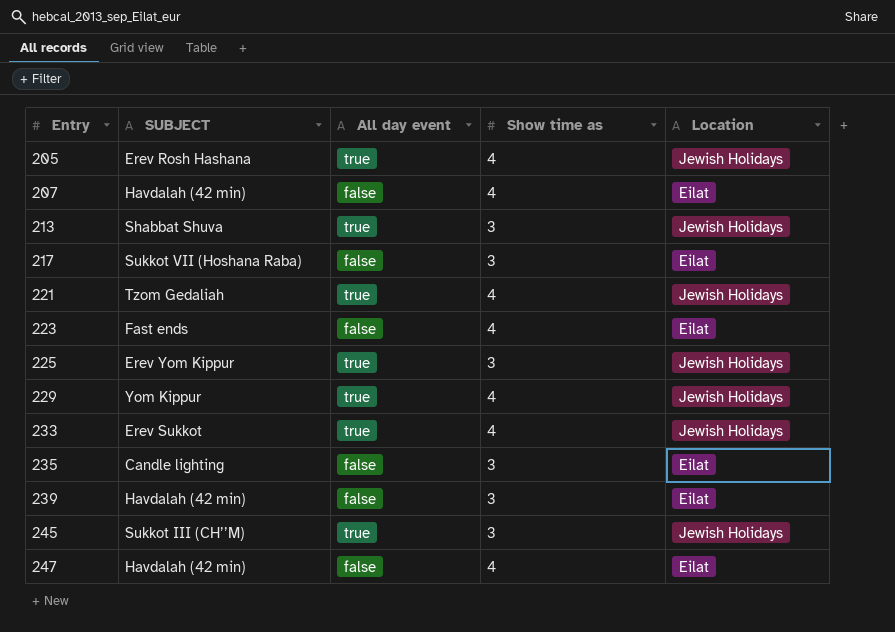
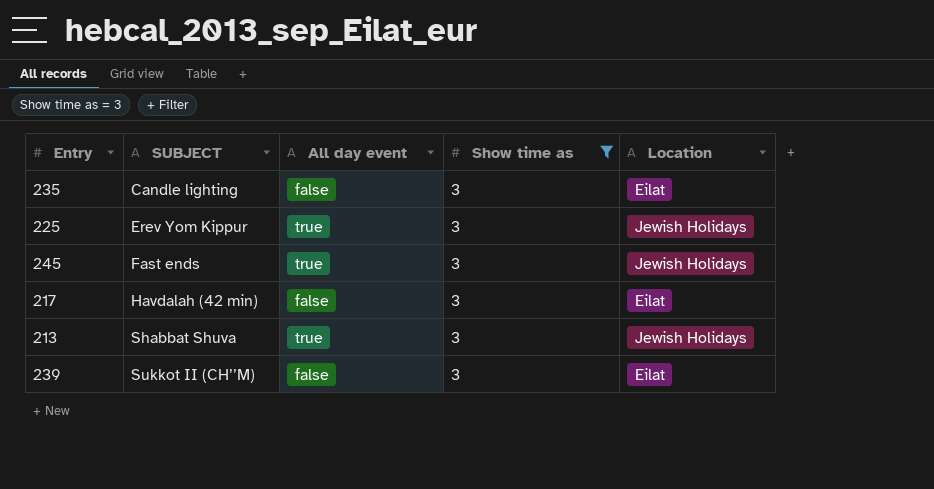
filter: none -> Show time as = 3
row order: Entry ascending -> SUBJECT ascending
245 | SUBJECT: Sukkot III (CH’’M) -> Fast ends
217 | SUBJECT: Sukkot VII (Hoshana Raba) -> Havdalah (42 min)
239 | SUBJECT: Havdalah (42 min) -> Sukkot II (CH’’M)

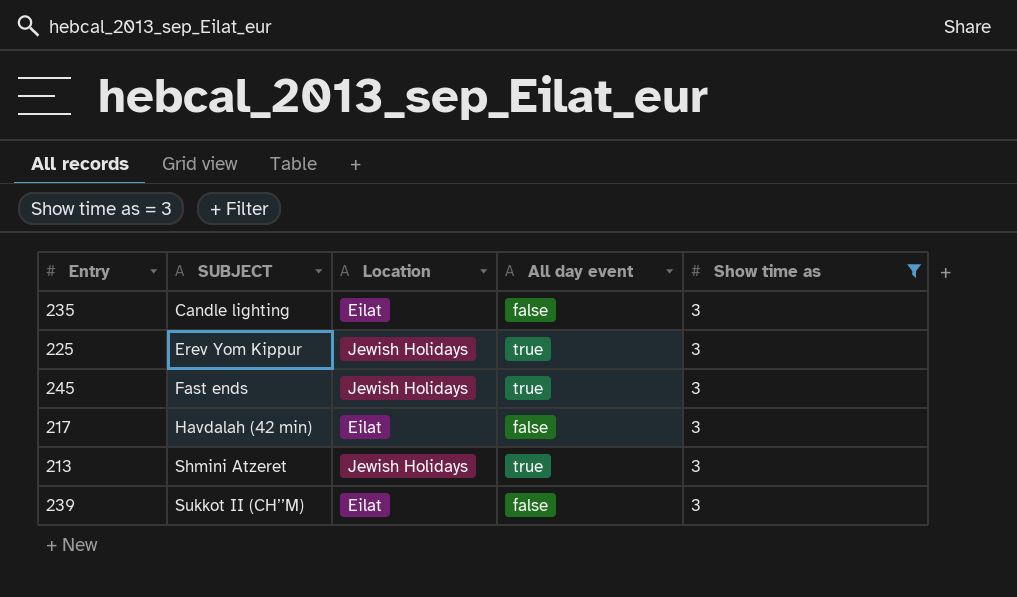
column Location | position: 5 -> 3
213 | SUBJECT: Shabbat Shuva -> Shmini Atzeret

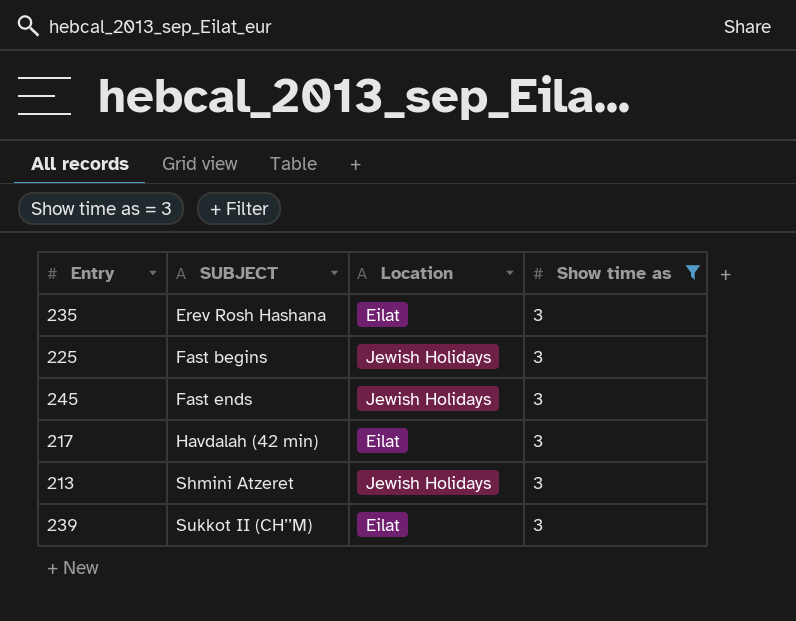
column All day event | position: 4 -> none
235 | SUBJECT: Candle lighting -> Erev Rosh Hashana
225 | SUBJECT: Erev Yom Kippur -> Fast begins

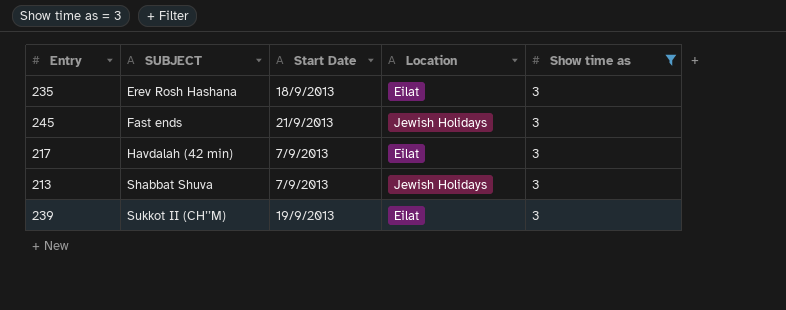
column Start Date | position: none -> 3
row 225: Fast begins | Jewish Holidays | 3 -> none
213 | SUBJECT: Shmini Atzeret -> Shabbat Shuva

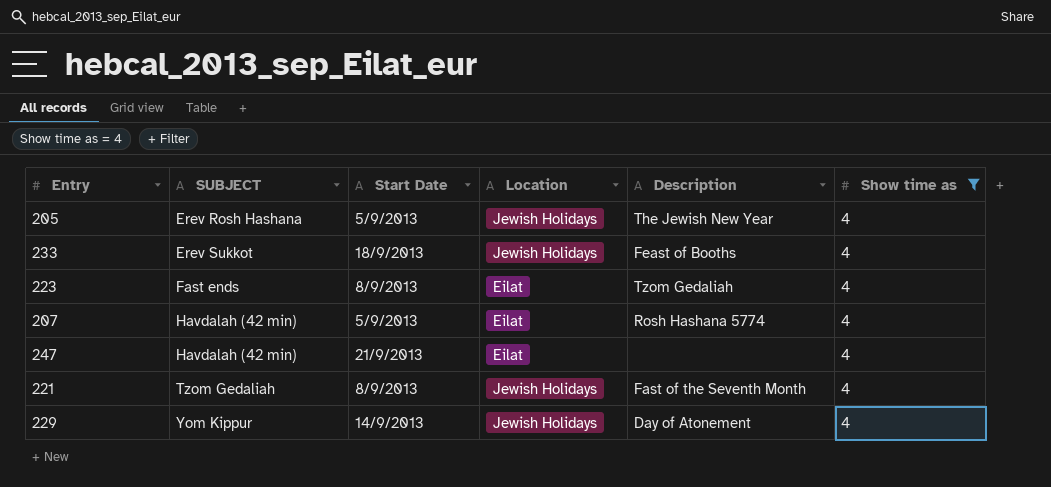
filter: Show time as = 3 -> Show time as = 4
column Description | position: none -> 5

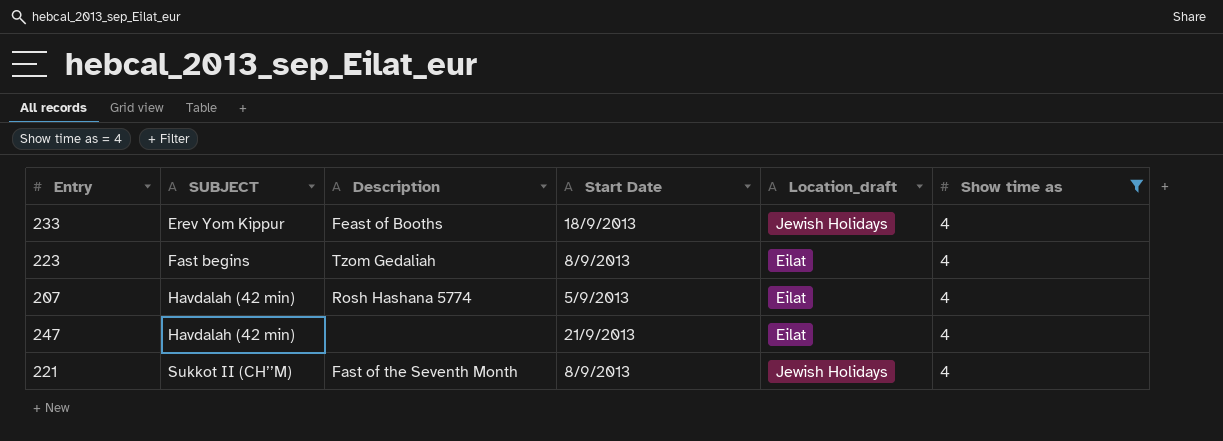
column Description | position: 5 -> 3
column name: Location -> Location_draft
row 205: Erev Rosh Hashana | 5/9/2013 | Jewish Holidays | The Jewish New Year | 4 -> none
row 229: Yom Kippur | 14/9/2013 | Jewish Holidays | Day of Atonement | 4 -> none
233 | SUBJECT: Erev Sukkot -> Erev Yom Kippur
223 | SUBJECT: Fast ends -> Fast begins
221 | SUBJECT: Tzom Gedaliah -> Sukkot II (CH’’M)

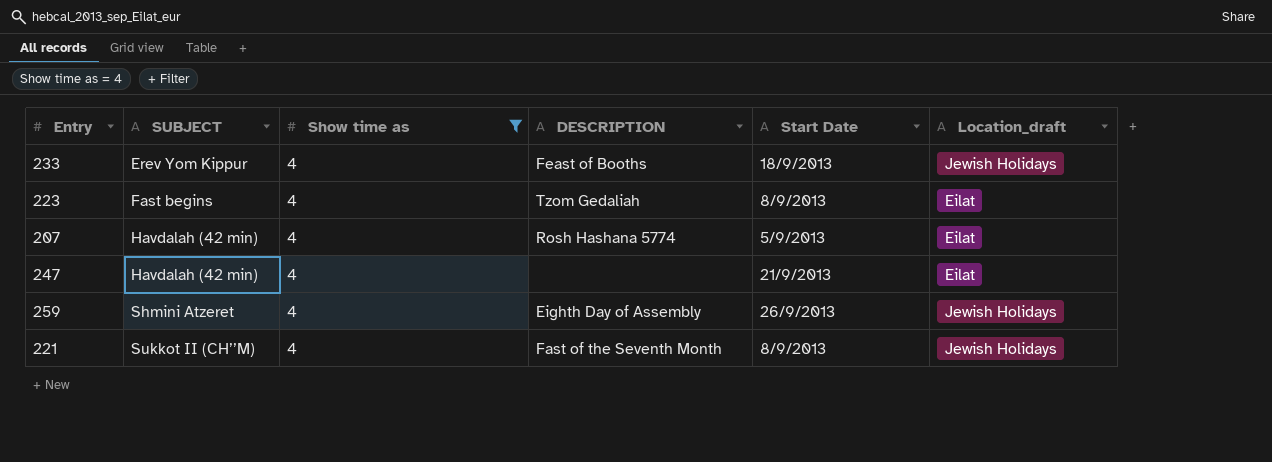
column Show time as | position: 6 -> 3
column name: Description -> DESCRIPTION
row 259: none -> Shmini Atzeret | 4 | Eighth Day of Assembly | 26/9/2013 | Jewish Holidays

